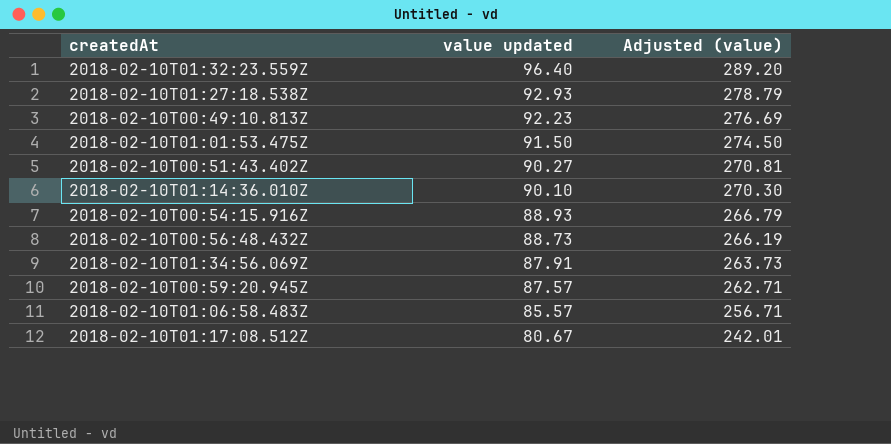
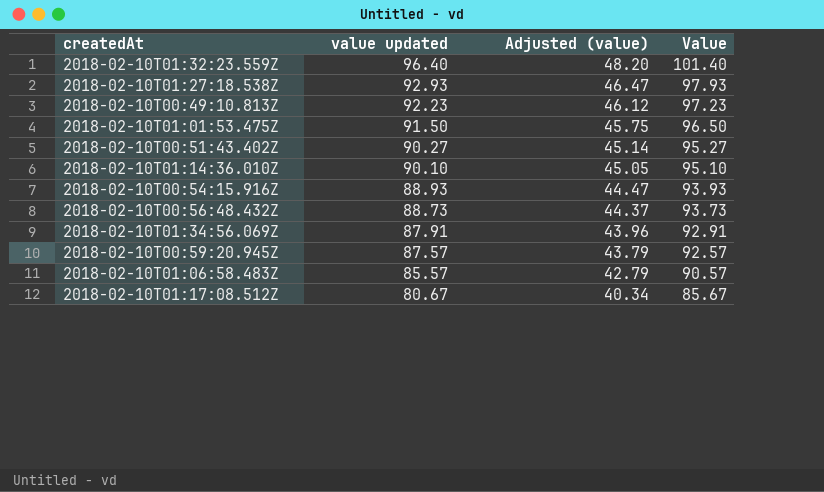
column Adjusted (value) | formula: [value updated] * 3 -> [value updated] * 0.5
column Value | formula: none -> [value updated] + 5

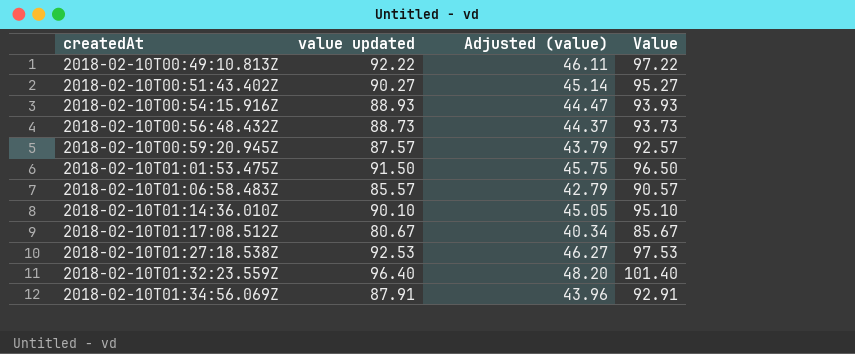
row order: value updated descending -> createdAt ascending
2018-02-10T00:49:10.813Z | value updated: 92.23 -> 92.22
2018-02-10T00:49:10.813Z | Adjusted (value): 46.12 -> 46.11
2018-02-10T00:49:10.813Z | Value: 97.23 -> 97.22
2018-02-10T01:27:18.538Z | value updated: 92.93 -> 92.53
2018-02-10T01:27:18.538Z | Adjusted (value): 46.47 -> 46.27
2018-02-10T01:27:18.538Z | Value: 97.93 -> 97.53

